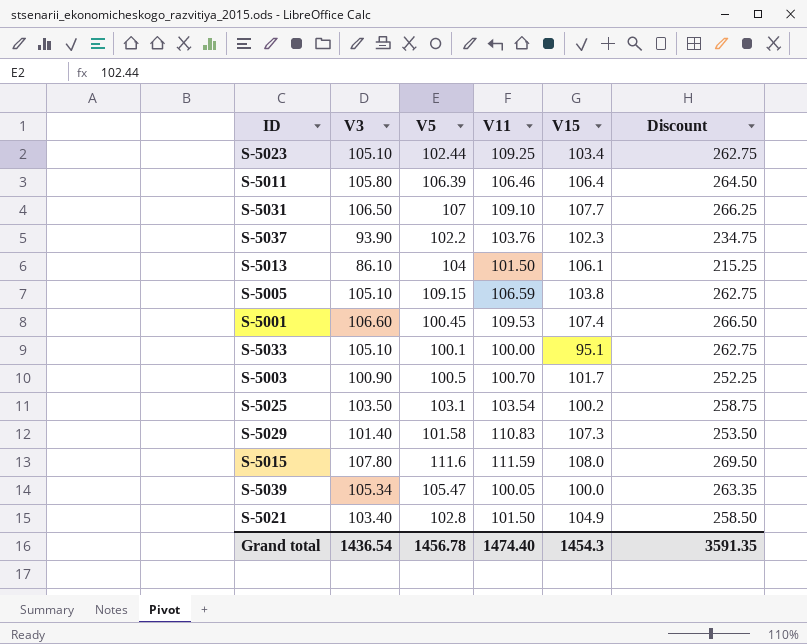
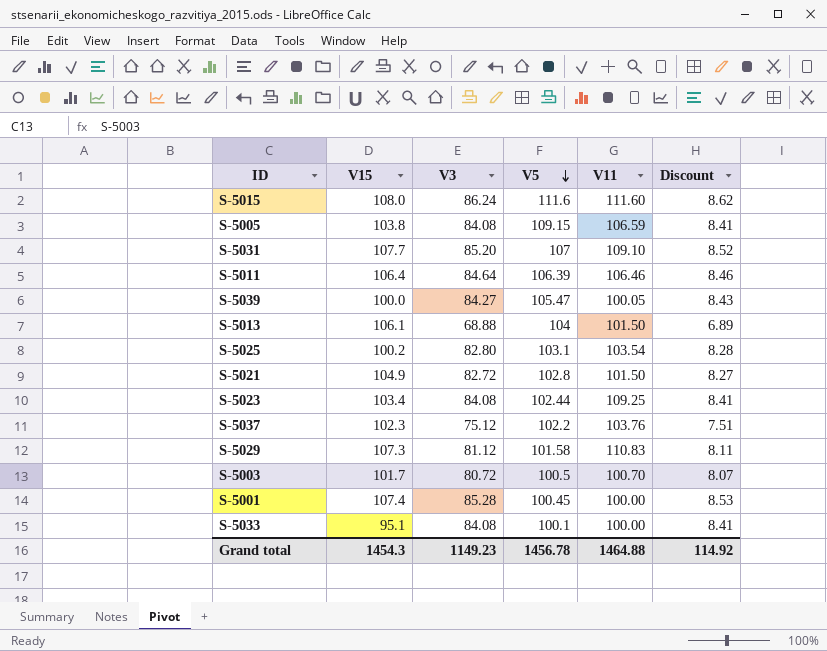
row order: none -> V5 descending
column V15 | position: 5 -> 2
column Discount | formula: [V3] * 2.5 -> [V3] * 0.1
S-5015 | V3: 107.80 -> 86.24
S-5015 | V11: 111.59 -> 111.60
S-5005 | V3: 105.10 -> 84.08
S-5031 | V3: 106.50 -> 85.20
S-5011 | V3: 105.80 -> 84.64
S-5039 | V3: 105.34 -> 84.27
S-5013 | V3: 86.10 -> 68.88
S-5025 | V3: 103.50 -> 82.80
S-5021 | V3: 103.40 -> 82.72
S-5023 | V3: 105.10 -> 84.08
S-5037 | V3: 93.90 -> 75.12
S-5029 | V3: 101.40 -> 81.12
S-5003 | V3: 100.90 -> 80.72
S-5001 | V3: 106.60 -> 85.28
S-5001 | V11: 109.53 -> 100.00
S-5033 | V3: 105.10 -> 84.08
Grand total | V3: 1436.54 -> 1149.23
Grand total | V11: 1474.40 -> 1464.88
Grand total | Discount: 3591.35 -> 114.92

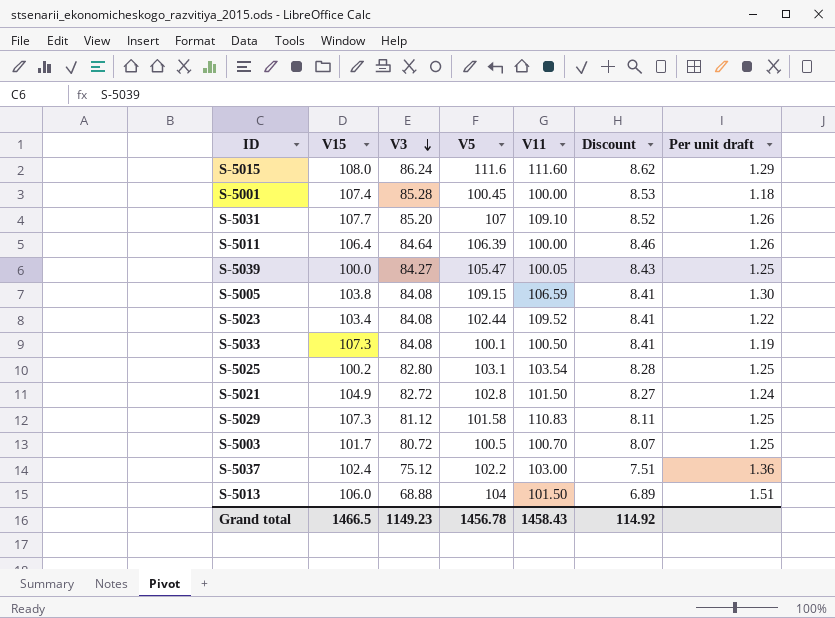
row order: V5 descending -> V3 descending
column Per unit draft | formula: none -> [V5] / [V3]
S-5011 | V11: 106.46 -> 100.00
S-5023 | V11: 109.25 -> 109.52
S-5033 | V15: 95.1 -> 107.3
S-5033 | V11: 100.00 -> 100.50
S-5037 | V15: 102.3 -> 102.4
S-5037 | V11: 103.76 -> 103.00
S-5013 | V15: 106.1 -> 106.0
Grand total | V15: 1454.3 -> 1466.5
Grand total | V11: 1464.88 -> 1458.43

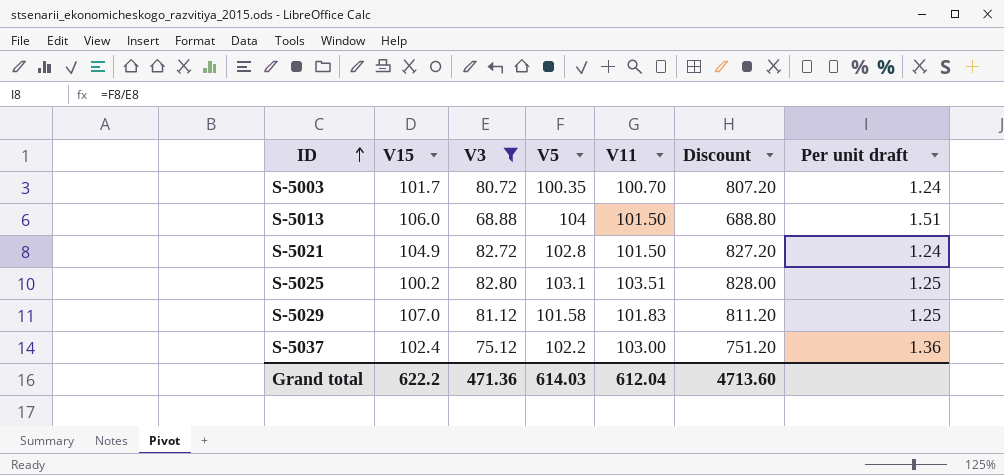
filter: none -> V3 <= 82.80
row order: V3 descending -> ID ascending
column Discount | formula: [V3] * 0.1 -> [V3] * 10
S-5003 | V5: 100.5 -> 100.35
S-5003 | Per unit draft: 1.25 -> 1.24
S-5025 | V11: 103.54 -> 103.51
S-5029 | V15: 107.3 -> 107.0
S-5029 | V11: 110.83 -> 101.83
Grand total | V15: 1466.5 -> 622.2
Grand total | V3: 1149.23 -> 471.36
Grand total | V5: 1456.78 -> 614.03
Grand total | V11: 1458.43 -> 612.04
Grand total | Discount: 114.92 -> 4713.60

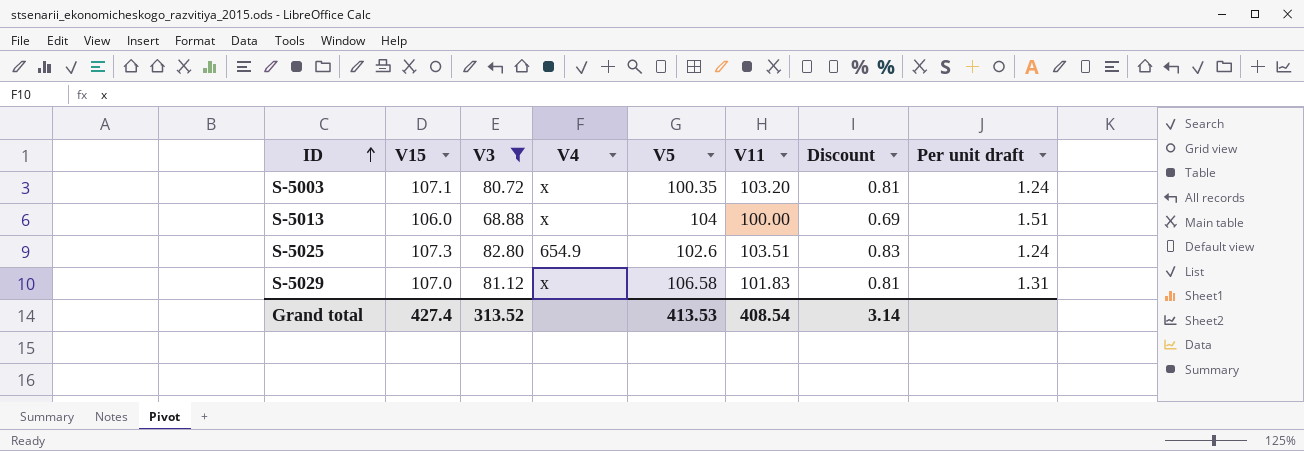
column V4 | position: none -> 4
column Discount | formula: [V3] * 10 -> [V3] * 0.01
row S-5021: 104.9 | 82.72 | 102.8 | 101.50 | 827.20 | 1.24 -> none
row S-5037: 102.4 | 75.12 | 102.2 | 103.00 | 751.20 | 1.36 -> none
S-5003 | V15: 101.7 -> 107.1
S-5003 | V11: 100.70 -> 103.20
S-5013 | V11: 101.50 -> 100.00
S-5025 | V15: 100.2 -> 107.3
S-5025 | V5: 103.1 -> 102.6
S-5025 | Per unit draft: 1.25 -> 1.24
S-5029 | V5: 101.58 -> 106.58
S-5029 | Per unit draft: 1.25 -> 1.31
Grand total | V15: 622.2 -> 427.4
Grand total | V3: 471.36 -> 313.52
Grand total | V5: 614.03 -> 413.53
Grand total | V11: 612.04 -> 408.54
Grand total | Discount: 4713.60 -> 3.14

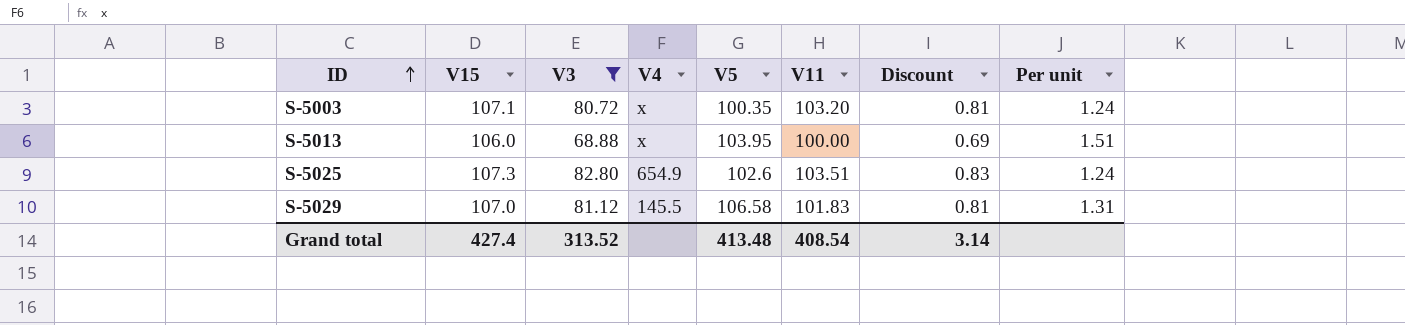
column name: Per unit draft -> Per unit
S-5013 | V5: 104 -> 103.95
S-5029 | V4: х -> 145.5
Grand total | V5: 413.53 -> 413.48

